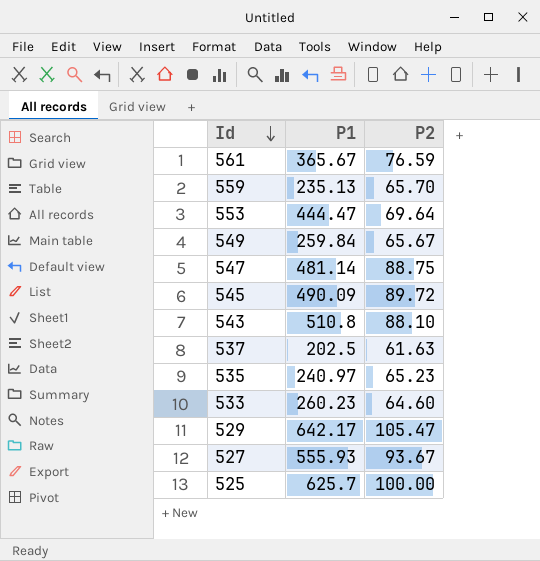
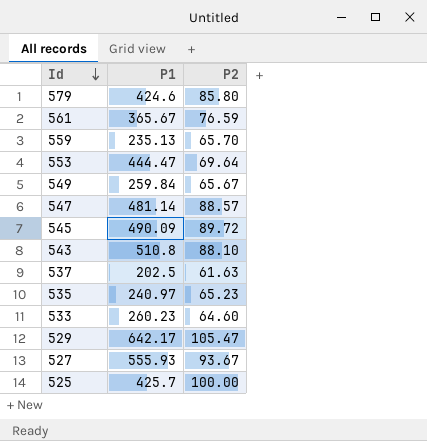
row 579: none -> 424.6 | 85.80
547 | P2: 88.75 -> 88.57
525 | P1: 625.7 -> 425.7

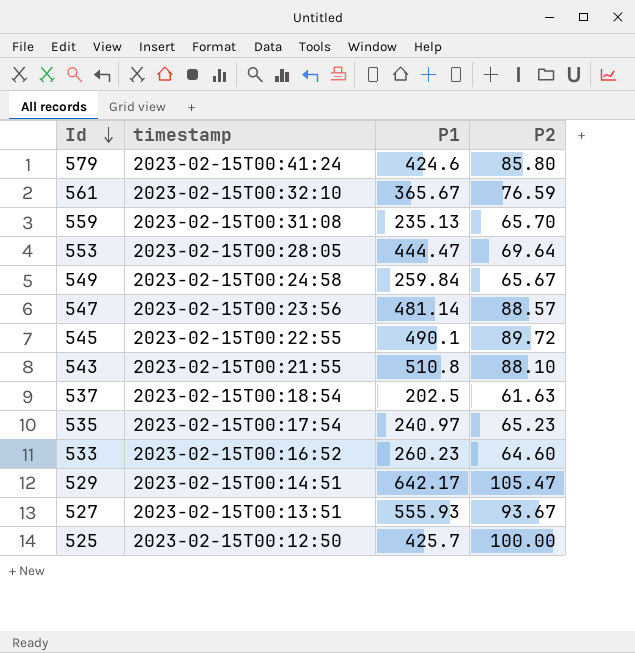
column timestamp | position: none -> 2
545 | P1: 490.09 -> 490.1

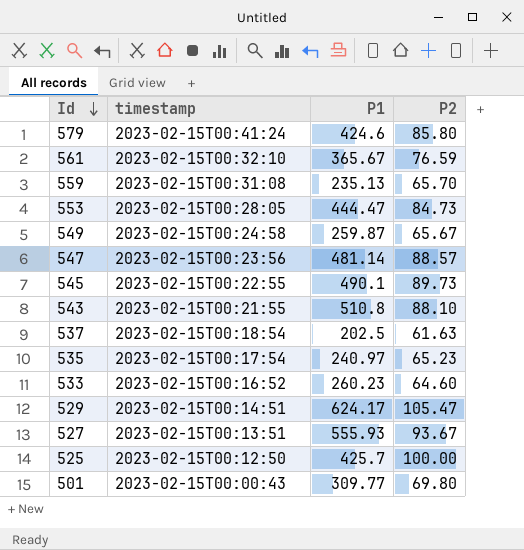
553 | P2: 69.64 -> 84.73
549 | P1: 259.84 -> 259.87
545 | P2: 89.72 -> 89.73
529 | P1: 642.17 -> 624.17
row 501: none -> 2023-02-15T00:00:43 | 309.77 | 69.80

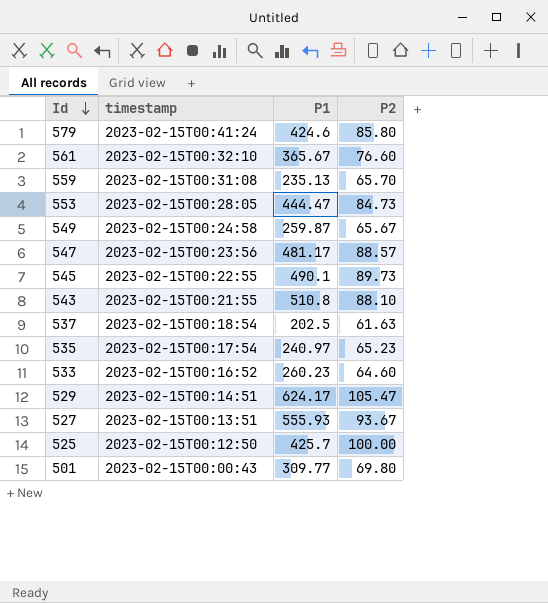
561 | P2: 76.59 -> 76.60
547 | P1: 481.14 -> 481.17

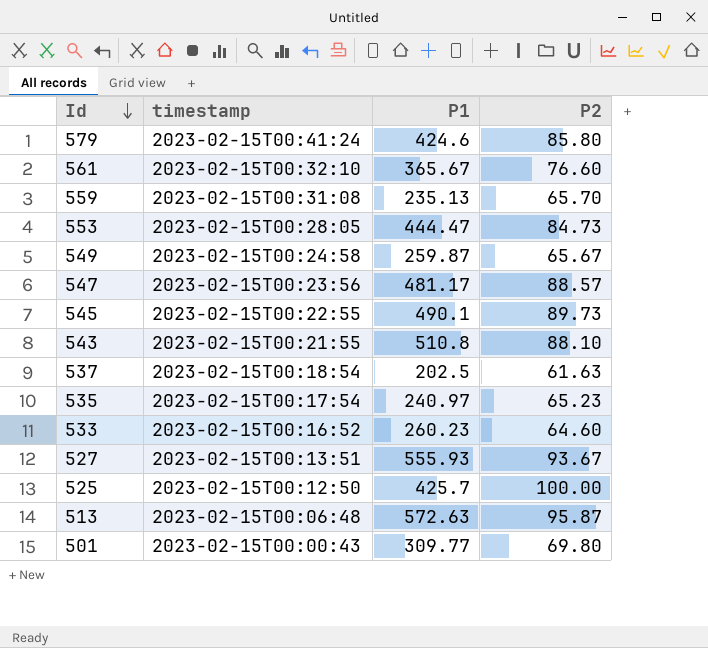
row 529: 2023-02-15T00:14:51 | 624.17 | 105.47 -> none
row 513: none -> 2023-02-15T00:06:48 | 572.63 | 95.87

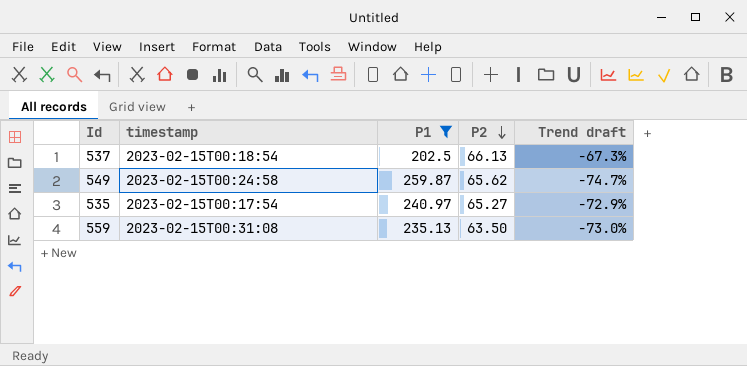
filter: none -> P1 <= 259.87
row order: Id descending -> P2 descending
column Trend draft | formula: none -> ([P2] - [P1]) / [P1]
537 | P2: 61.63 -> 66.13
549 | P2: 65.67 -> 65.62
535 | P2: 65.23 -> 65.27
559 | P2: 65.70 -> 63.50

